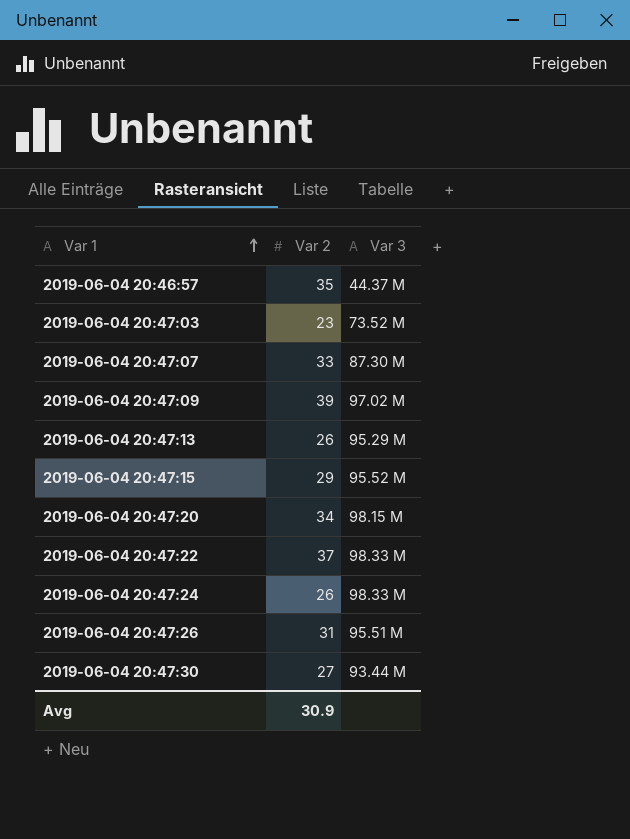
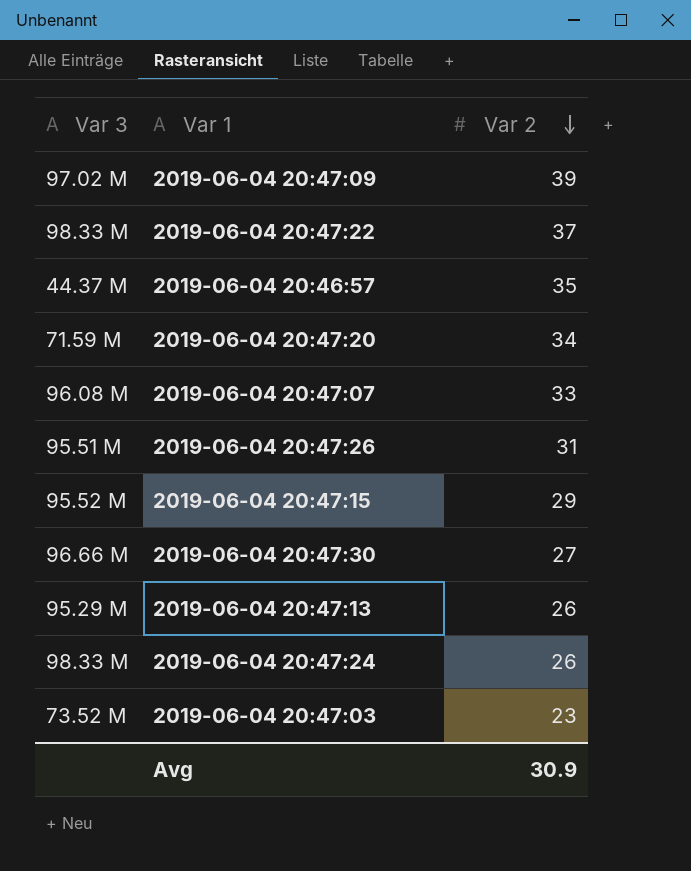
row order: Var 1 ascending -> Var 2 descending
column Var 3 | position: 3 -> 1
2019-06-04 20:47:20 | Var 3: 98.15 M -> 71.59 M
2019-06-04 20:47:07 | Var 3: 87.30 M -> 96.08 M
2019-06-04 20:47:30 | Var 3: 93.44 M -> 96.66 M

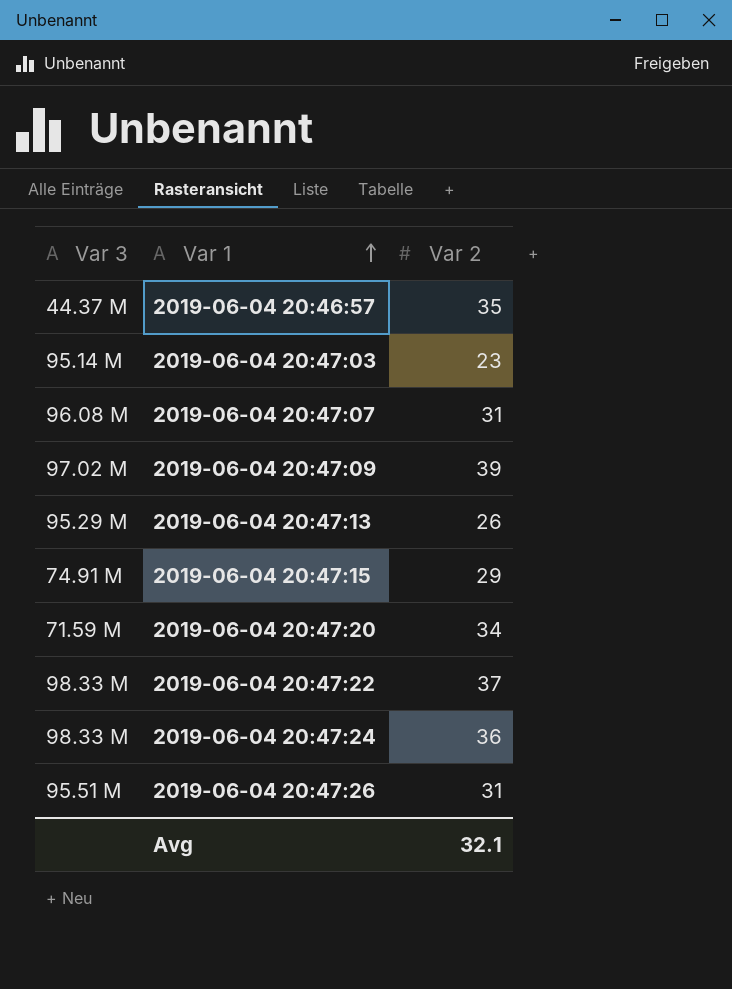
row order: Var 2 descending -> Var 1 ascending
row 2019-06-04 20:47:30: 96.66 M | 27 -> none
2019-06-04 20:47:03 | Var 3: 73.52 M -> 95.14 M
2019-06-04 20:47:07 | Var 2: 33 -> 31
2019-06-04 20:47:15 | Var 3: 95.52 M -> 74.91 M
2019-06-04 20:47:24 | Var 2: 26 -> 36
Avg | Var 2: 30.9 -> 32.1

